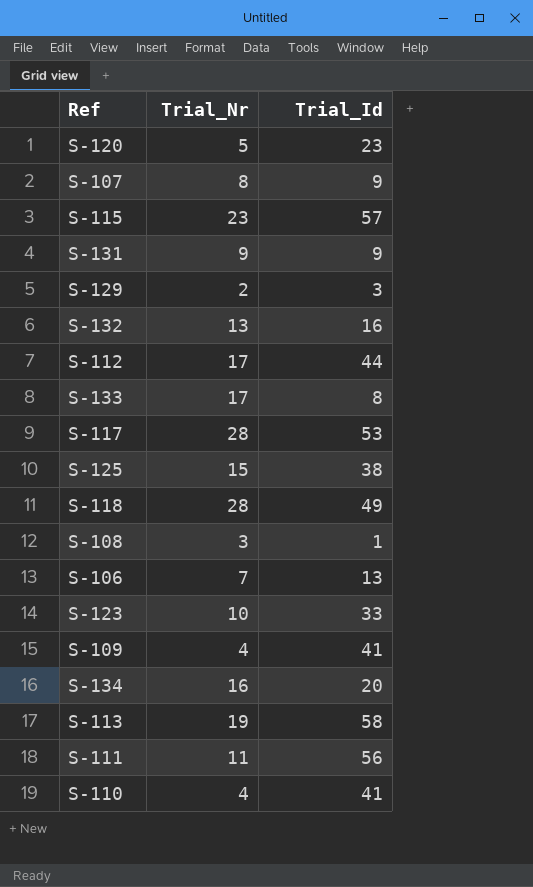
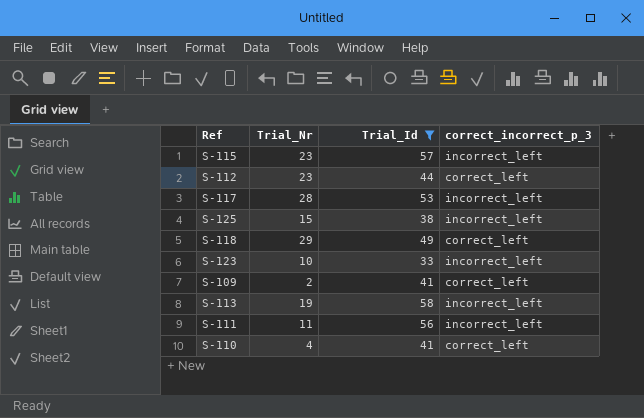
filter: none -> Trial_Id >= 33
column correct_incorrect_p_3 | position: none -> 4
S-112 | Trial_Nr: 17 -> 23
S-118 | Trial_Nr: 28 -> 29
S-109 | Trial_Nr: 4 -> 2

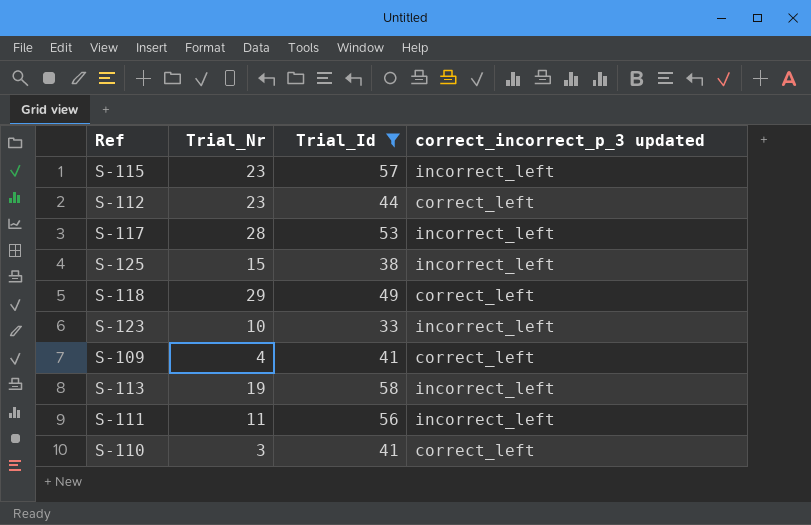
column name: correct_incorrect_p_3 -> correct_incorrect_p_3 updated
S-109 | Trial_Nr: 2 -> 4
S-110 | Trial_Nr: 4 -> 3

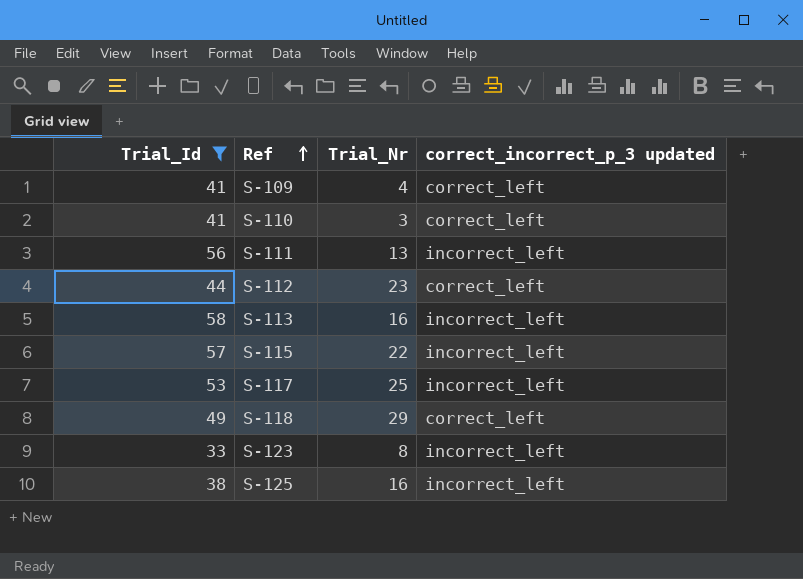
row order: none -> Ref ascending
column Trial_Id | position: 3 -> 1
S-111 | Trial_Nr: 11 -> 13
S-113 | Trial_Nr: 19 -> 16
S-115 | Trial_Nr: 23 -> 22
S-117 | Trial_Nr: 28 -> 25
S-123 | Trial_Nr: 10 -> 8
S-125 | Trial_Nr: 15 -> 16

